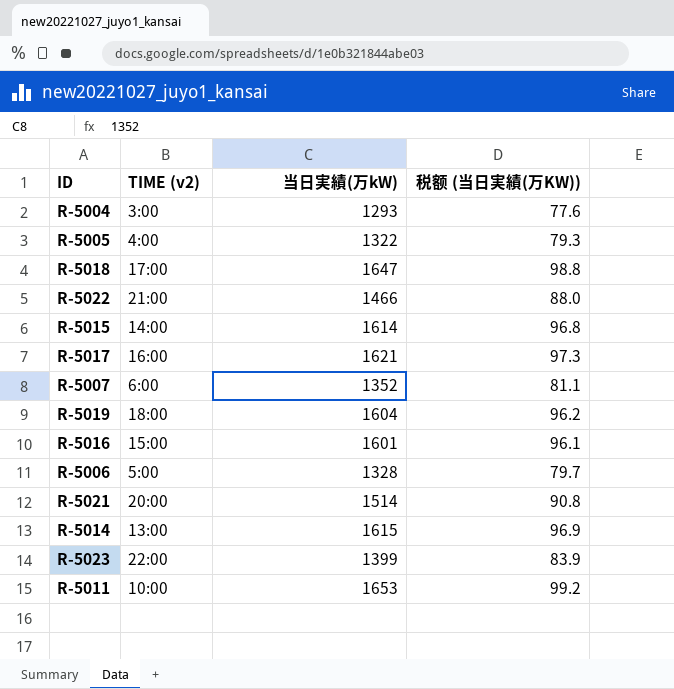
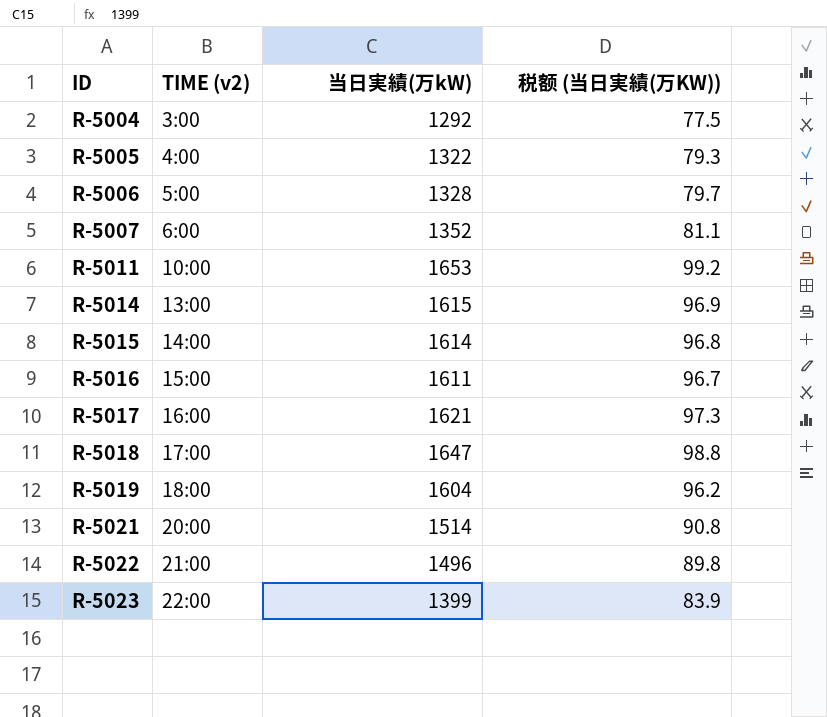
row order: none -> ID ascending
R-5004 | 当日実績(万kW): 1293 -> 1292
R-5004 | 税额 (当日実績(万KW)): 77.6 -> 77.5
R-5016 | 当日実績(万kW): 1601 -> 1611
R-5016 | 税额 (当日実績(万KW)): 96.1 -> 96.7
R-5022 | 当日実績(万kW): 1466 -> 1496
R-5022 | 税额 (当日実績(万KW)): 88.0 -> 89.8

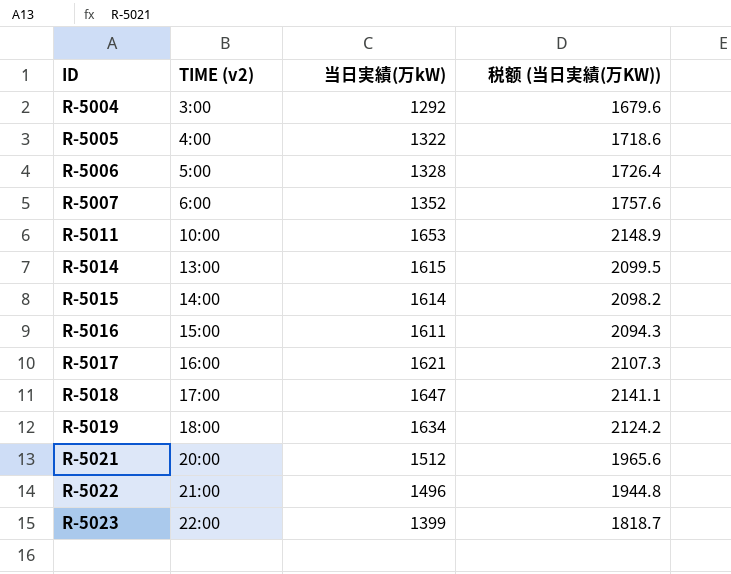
column 税额 (当日実績(万KW)) | formula: [当日実績(万kW)] * 0.06 -> [当日実績(万kW)] * 1.3
R-5019 | 当日実績(万kW): 1604 -> 1634
R-5021 | 当日実績(万kW): 1514 -> 1512

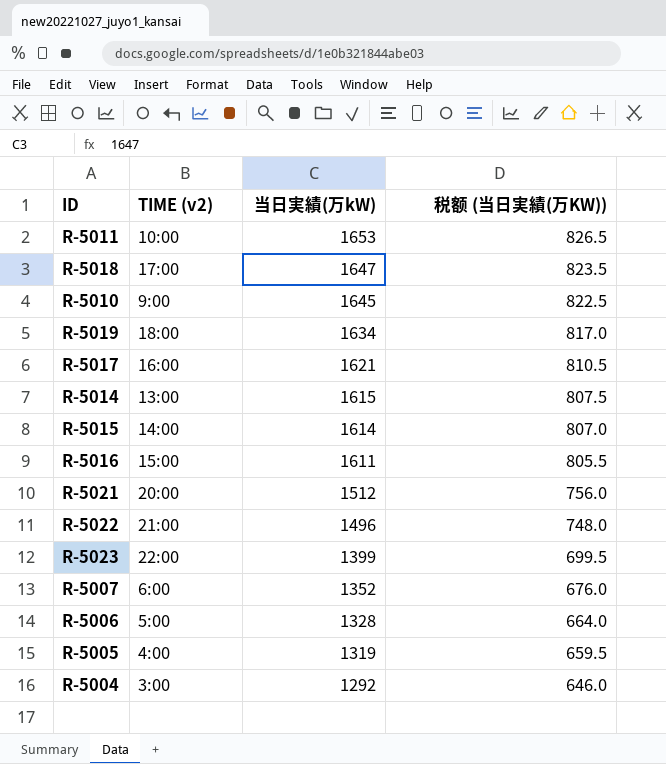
row order: ID ascending -> 当日実績(万kW) descending
column 税额 (当日実績(万KW)) | formula: [当日実績(万kW)] * 1.3 -> [当日実績(万kW)] * 0.5
row R-5010: none -> 9:00 | 1645 | 822.5
R-5005 | 当日実績(万kW): 1322 -> 1319

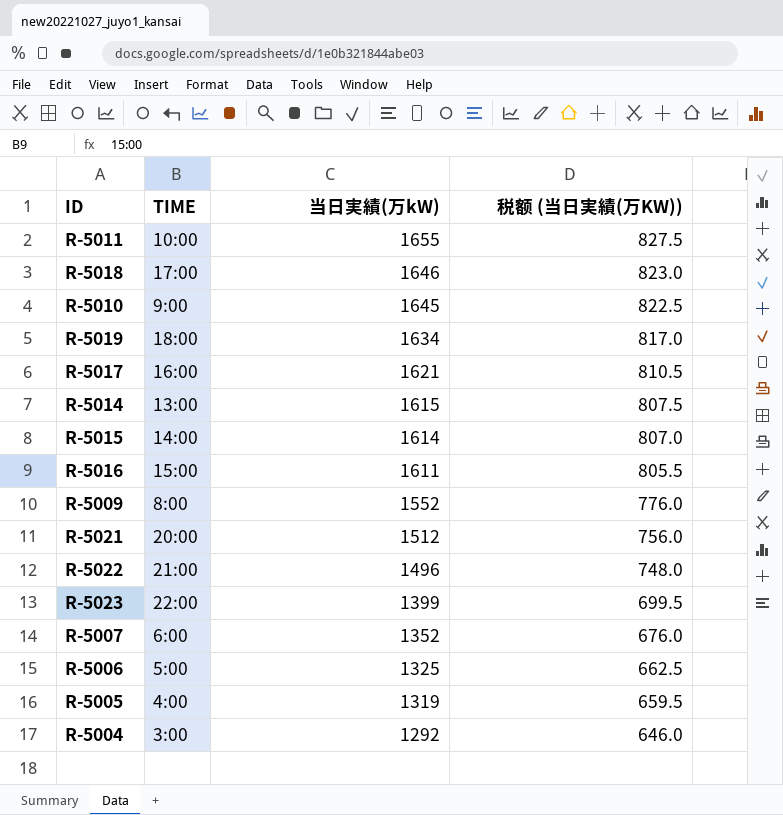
column name: TIME (v2) -> TIME
R-5011 | 当日実績(万kW): 1653 -> 1655
R-5011 | 税额 (当日実績(万KW)): 826.5 -> 827.5
R-5018 | 当日実績(万kW): 1647 -> 1646
R-5018 | 税额 (当日実績(万KW)): 823.5 -> 823.0
row R-5009: none -> 8:00 | 1552 | 776.0
R-5006 | 当日実績(万kW): 1328 -> 1325
R-5006 | 税额 (当日実績(万KW)): 664.0 -> 662.5

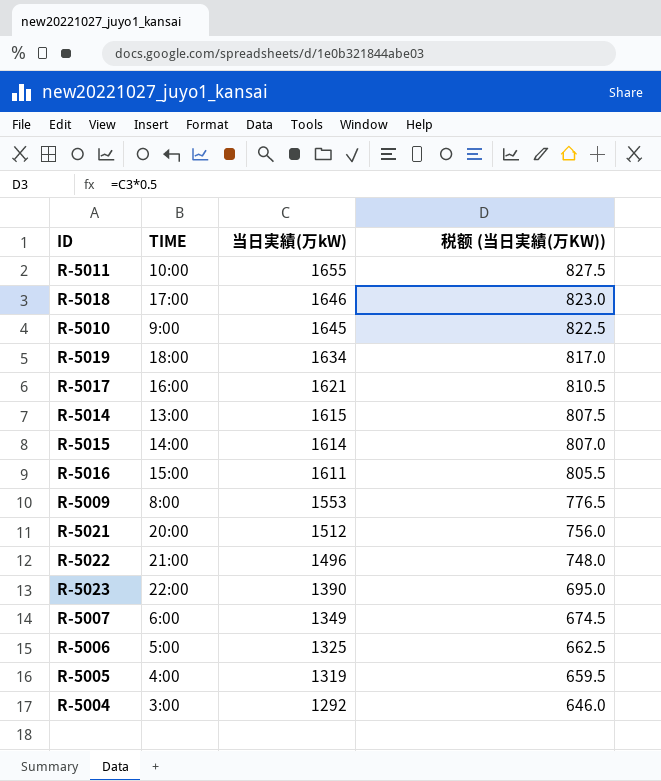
R-5009 | 当日実績(万kW): 1552 -> 1553
R-5009 | 税额 (当日実績(万KW)): 776.0 -> 776.5
R-5023 | 当日実績(万kW): 1399 -> 1390
R-5023 | 税额 (当日実績(万KW)): 699.5 -> 695.0
R-5007 | 当日実績(万kW): 1352 -> 1349
R-5007 | 税额 (当日実績(万KW)): 676.0 -> 674.5

